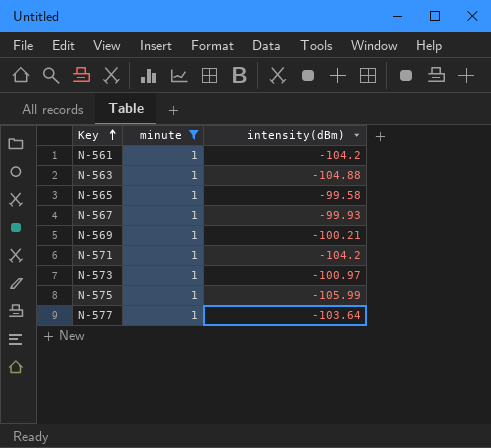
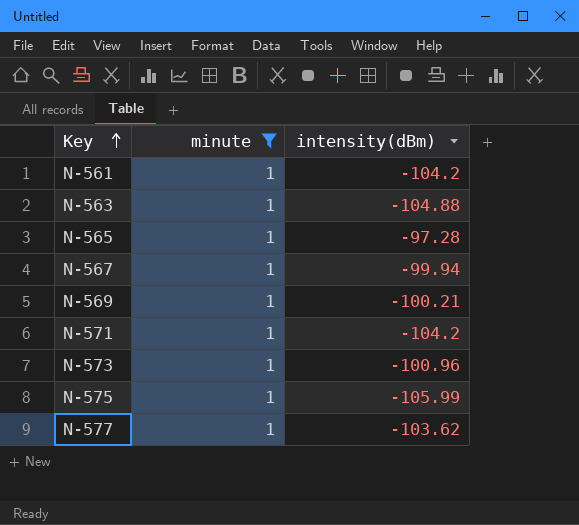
N-565 | intensity(dBm): -99.58 -> -97.28
N-567 | intensity(dBm): -99.93 -> -99.94
N-573 | intensity(dBm): -100.97 -> -100.96
N-577 | intensity(dBm): -103.64 -> -103.62

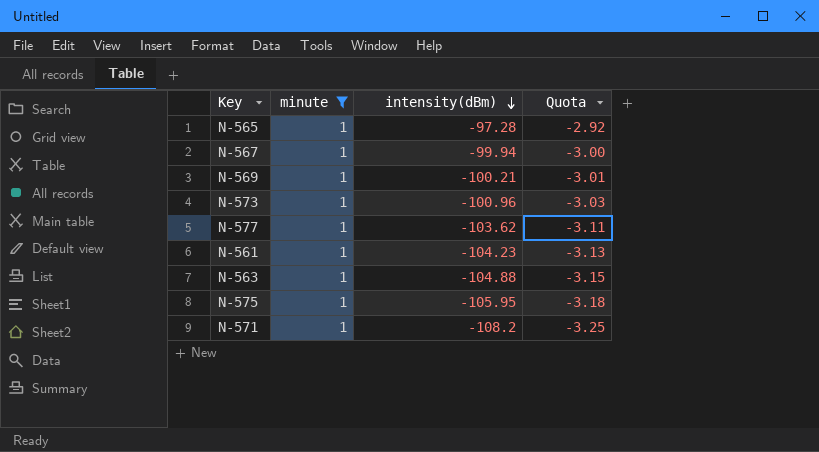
row order: Key ascending -> intensity(dBm) descending
column Quota | formula: none -> [intensity(dBm)] * 0.03
N-561 | intensity(dBm): -104.2 -> -104.23
N-575 | intensity(dBm): -105.99 -> -105.95
N-571 | intensity(dBm): -104.2 -> -108.2

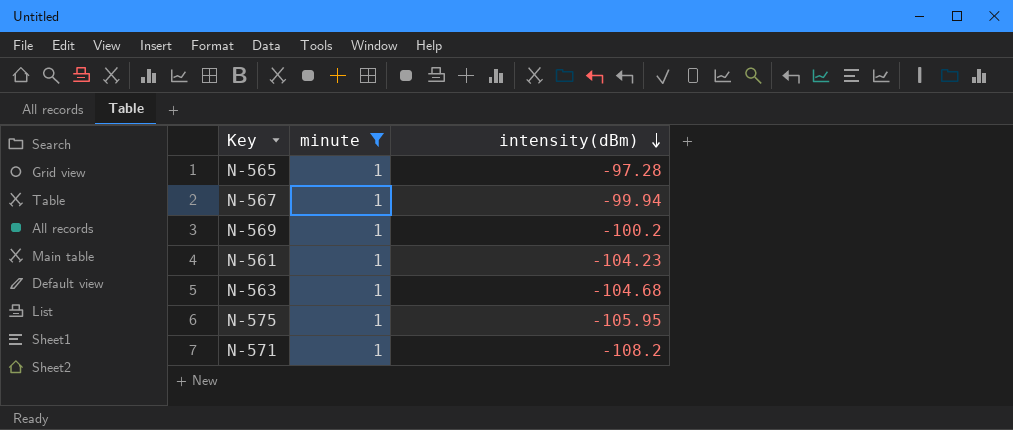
column Quota | formula: [intensity(dBm)] * 0.03 -> none
row N-573: 1 | -100.96 | -3.03 -> none
row N-577: 1 | -103.62 | -3.11 -> none
N-569 | intensity(dBm): -100.21 -> -100.2
N-563 | intensity(dBm): -104.88 -> -104.68

